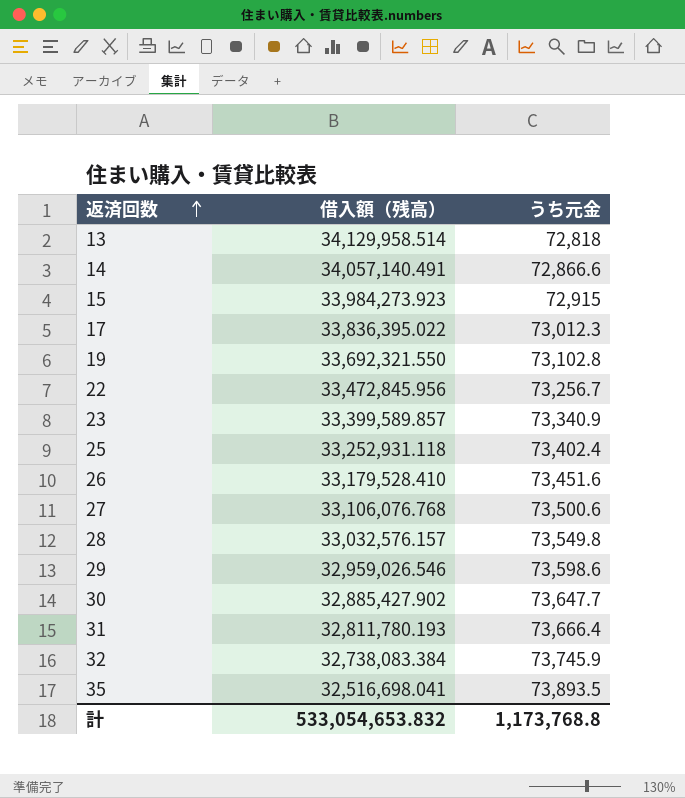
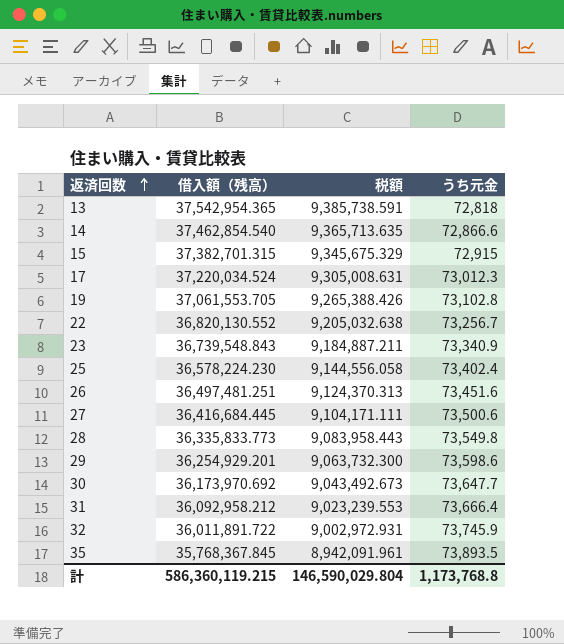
column 税額 | formula: none -> [借入額（残高）] * 0.25
13 | 借入額（残高）: 34,129,958.514 -> 37,542,954.365
14 | 借入額（残高）: 34,057,140.491 -> 37,462,854.540
15 | 借入額（残高）: 33,984,273.923 -> 37,382,701.315
17 | 借入額（残高）: 33,836,395.022 -> 37,220,034.524
19 | 借入額（残高）: 33,692,321.550 -> 37,061,553.705
22 | 借入額（残高）: 33,472,845.956 -> 36,820,130.552
23 | 借入額（残高）: 33,399,589.857 -> 36,739,548.843
25 | 借入額（残高）: 33,252,931.118 -> 36,578,224.230
26 | 借入額（残高）: 33,179,528.410 -> 36,497,481.251
27 | 借入額（残高）: 33,106,076.768 -> 36,416,684.445
28 | 借入額（残高）: 33,032,576.157 -> 36,335,833.773
29 | 借入額（残高）: 32,959,026.546 -> 36,254,929.201
30 | 借入額（残高）: 32,885,427.902 -> 36,173,970.692
31 | 借入額（残高）: 32,811,780.193 -> 36,092,958.212
32 | 借入額（残高）: 32,738,083.384 -> 36,011,891.722
35 | 借入額（残高）: 32,516,698.041 -> 35,768,367.845
計 | 借入額（残高）: 533,054,653.832 -> 586,360,119.215

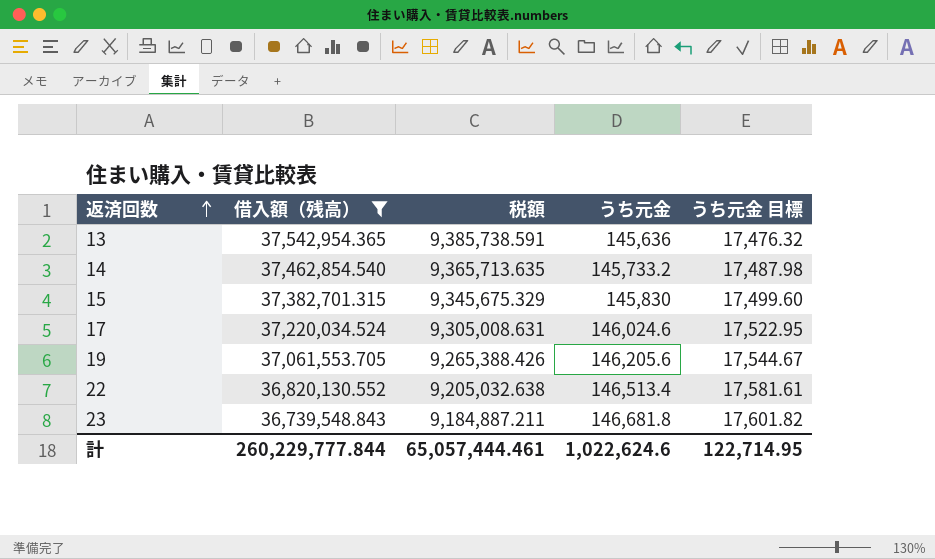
filter: none -> 借入額（残高） >= 36,739,548.843
column うち元金 目標 | formula: none -> [うち元金] * 0.12
13 | うち元金: 72,818 -> 145,636
14 | うち元金: 72,866.6 -> 145,733.2
15 | うち元金: 72,915 -> 145,830
17 | うち元金: 73,012.3 -> 146,024.6
19 | うち元金: 73,102.8 -> 146,205.6
22 | うち元金: 73,256.7 -> 146,513.4
23 | うち元金: 73,340.9 -> 146,681.8
計 | 借入額（残高）: 586,360,119.215 -> 260,229,777.844
計 | 税額: 146,590,029.804 -> 65,057,444.461
計 | うち元金: 1,173,768.8 -> 1,022,624.6

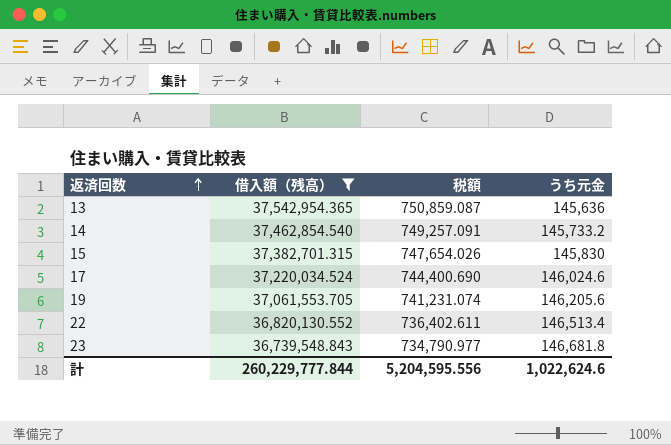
column うち元金 目標 | formula: [うち元金] * 0.12 -> none
column 税額 | formula: [借入額（残高）] * 0.25 -> [借入額（残高）] * 0.02
計 | 税額: 65,057,444.461 -> 5,204,595.556

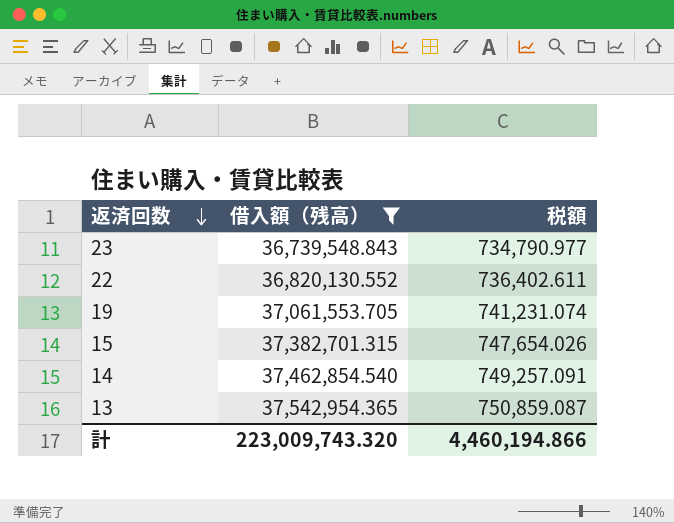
row order: 返済回数 ascending -> 返済回数 descending
column うち元金 | position: 4 -> none
row 17: 37,220,034.524 | 744,400.690 | 146,024.6 -> none
計 | 借入額（残高）: 260,229,777.844 -> 223,009,743.320
計 | 税額: 5,204,595.556 -> 4,460,194.866

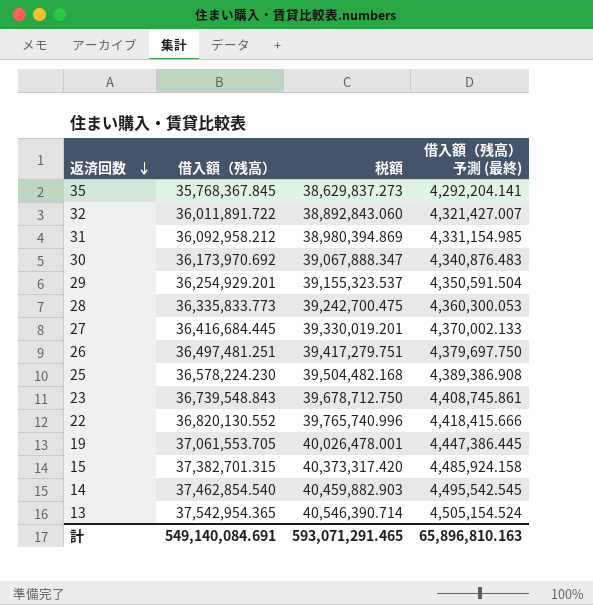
filter: 借入額（残高） >= 36,739,548.843 -> none
column 税額 | formula: [借入額（残高）] * 0.02 -> [借入額（残高）] * 1.08
column 借入額（残高） 予測 (最終) | formula: none -> [借入額（残高）] * 0.12
計 | 借入額（残高）: 223,009,743.320 -> 549,140,084.691
計 | 税額: 4,460,194.866 -> 593,071,291.465

